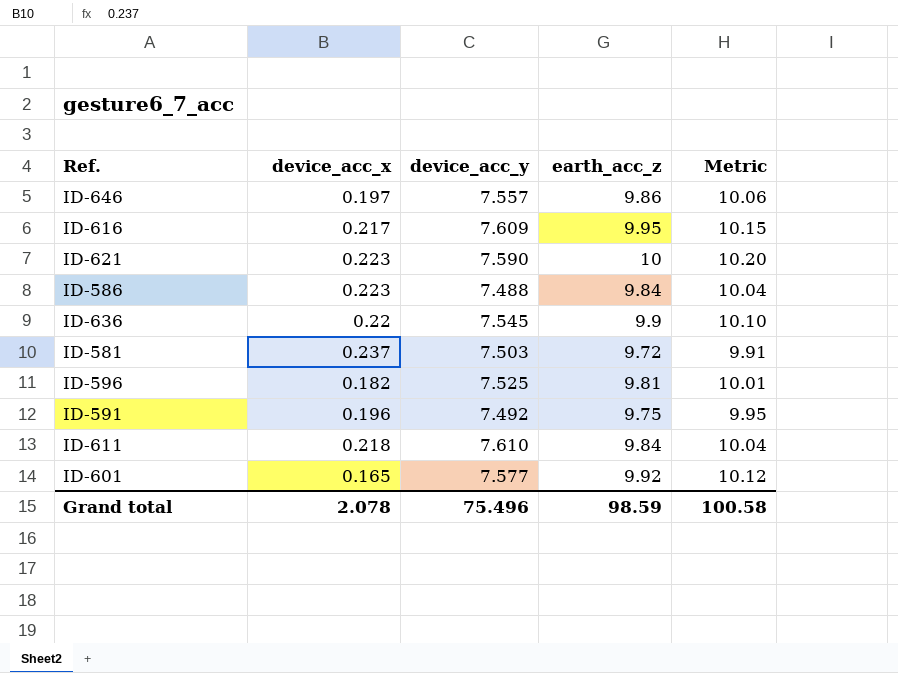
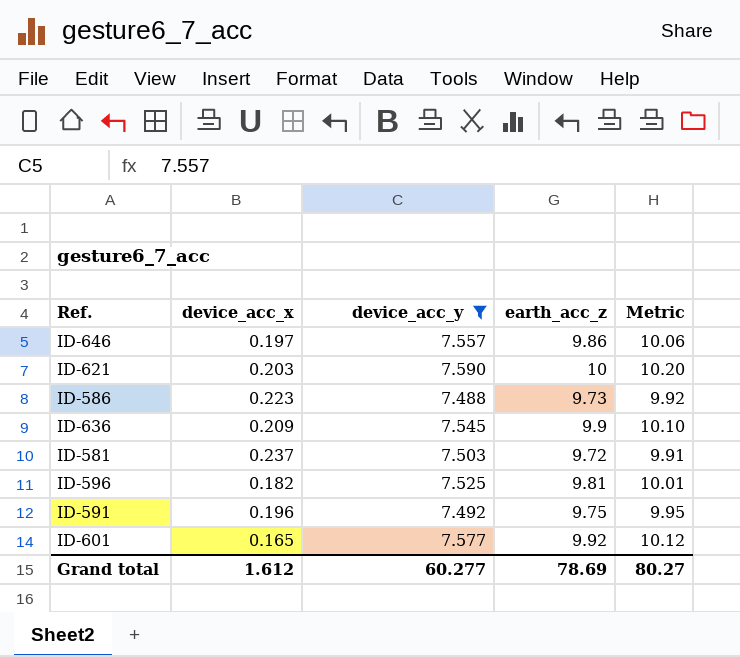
filter: none -> device_acc_y <= 7.590
ID-621 | device_acc_x: 0.223 -> 0.203
ID-586 | earth_acc_z: 9.84 -> 9.73
ID-586 | Metric: 10.04 -> 9.92
ID-636 | device_acc_x: 0.22 -> 0.209
Grand total | device_acc_x: 2.078 -> 1.612
Grand total | device_acc_y: 75.496 -> 60.277
Grand total | earth_acc_z: 98.59 -> 78.69
Grand total | Metric: 100.58 -> 80.27

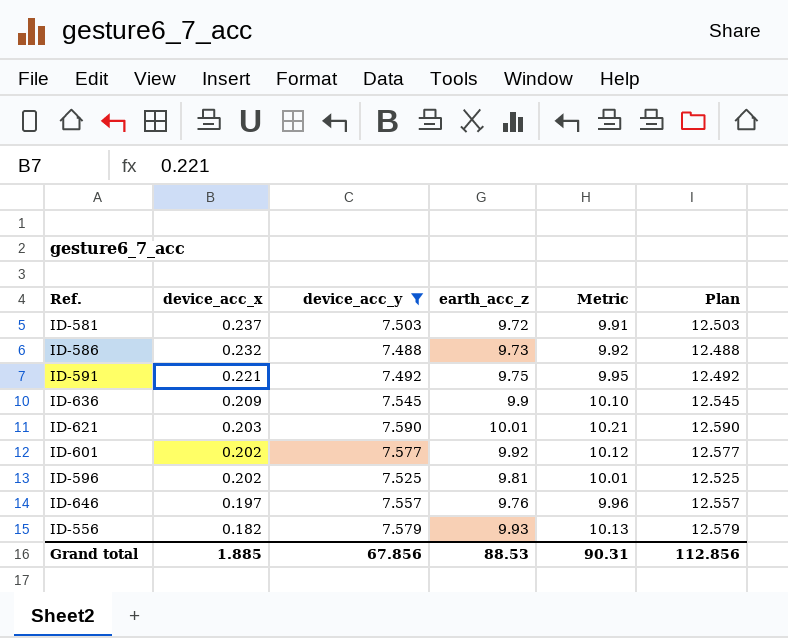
row order: none -> device_acc_x descending
column Plan | formula: none -> [device_acc_y] + 5
ID-586 | device_acc_x: 0.223 -> 0.232
ID-591 | device_acc_x: 0.196 -> 0.221
ID-621 | earth_acc_z: 10 -> 10.01
ID-621 | Metric: 10.20 -> 10.21
ID-601 | device_acc_x: 0.165 -> 0.202
ID-596 | device_acc_x: 0.182 -> 0.202
ID-646 | earth_acc_z: 9.86 -> 9.76
ID-646 | Metric: 10.06 -> 9.96
row ID-556: none -> 0.182 | 7.579 | 9.93 | 10.13 | 12.579
Grand total | device_acc_x: 1.612 -> 1.885
Grand total | device_acc_y: 60.277 -> 67.856
Grand total | earth_acc_z: 78.69 -> 88.53
Grand total | Metric: 80.27 -> 90.31

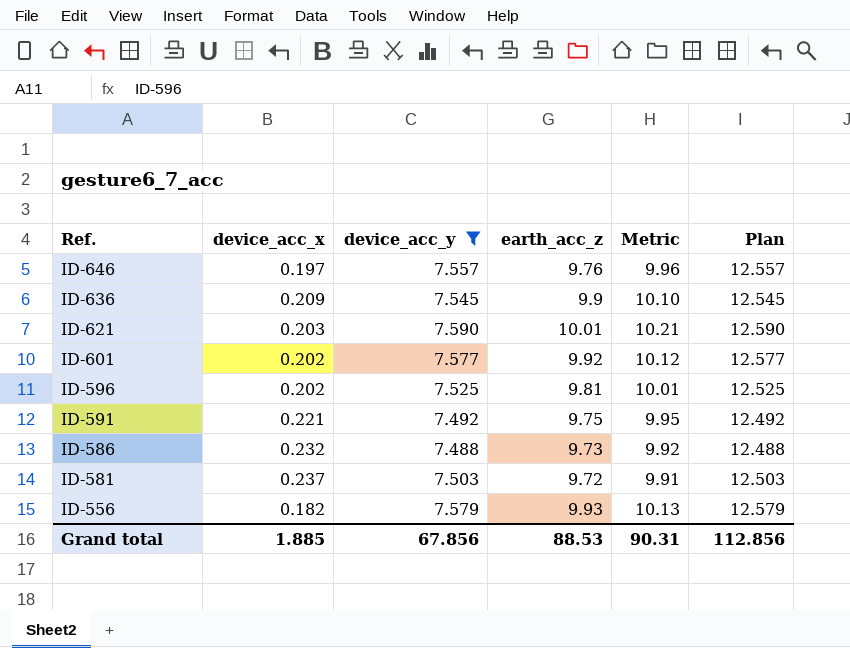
row order: device_acc_x descending -> Ref. descending

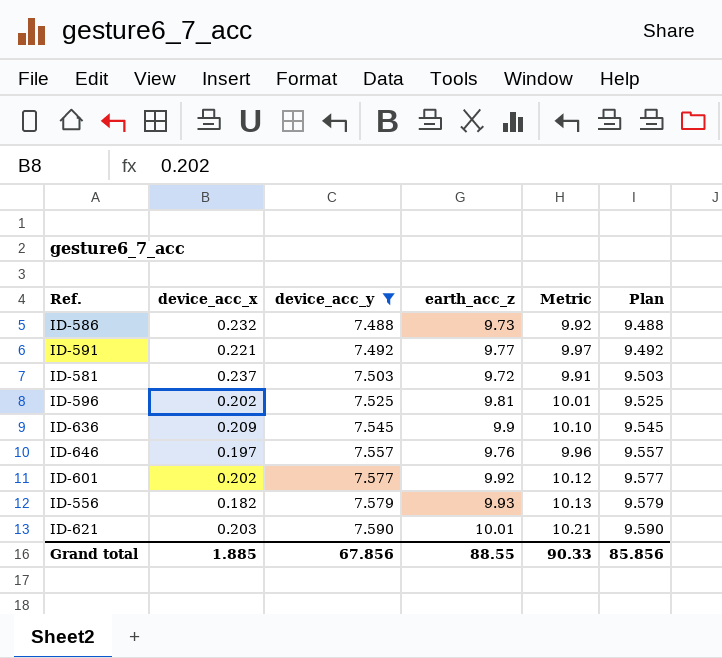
row order: Ref. descending -> device_acc_y ascending
column Plan | formula: [device_acc_y] + 5 -> [device_acc_y] + 2
ID-591 | earth_acc_z: 9.75 -> 9.77
ID-591 | Metric: 9.95 -> 9.97
Grand total | earth_acc_z: 88.53 -> 88.55
Grand total | Metric: 90.31 -> 90.33
Grand total | Plan: 112.856 -> 85.856

